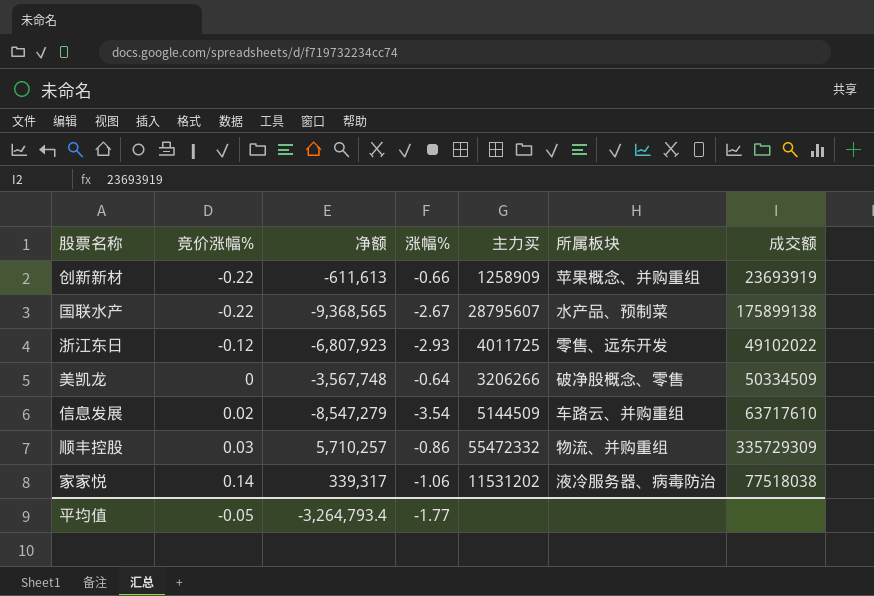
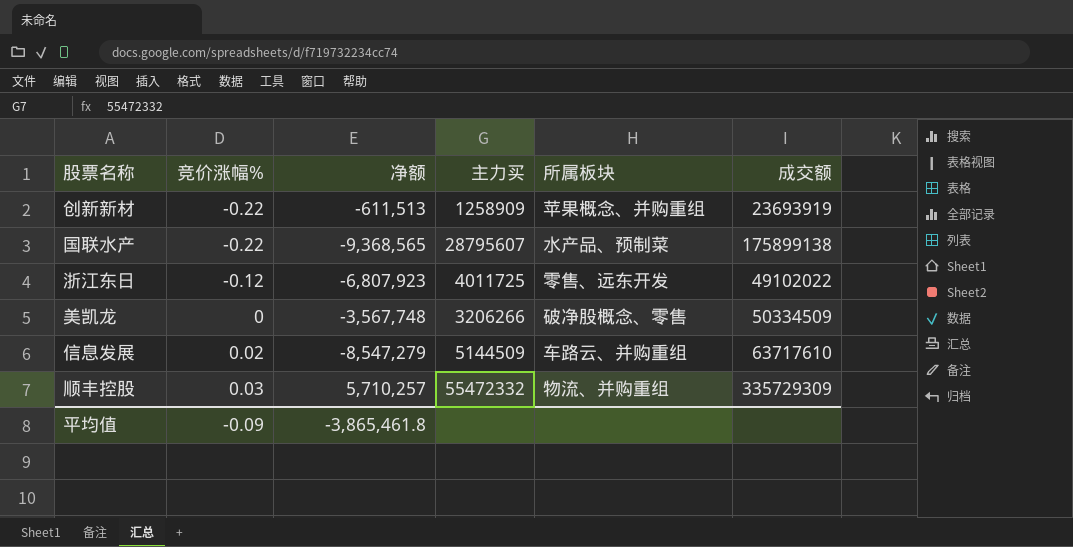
column 涨幅% | position: 4 -> none
row 家家悦: 0.14 | 339,317 | -1.06 | 11531202 | 液冷服务器、病毒防治 | 77518038 -> none
创新新材 | 净额: -611,613 -> -611,513
平均值 | 竞价涨幅%: -0.05 -> -0.09
平均值 | 净额: -3,264,793.4 -> -3,865,461.8

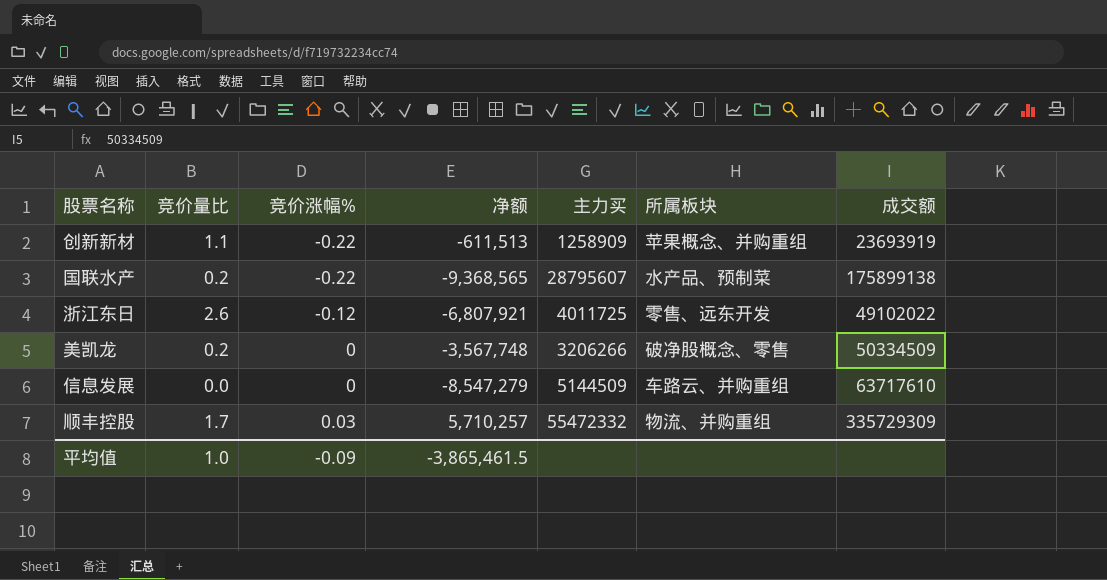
column 竞价量比 | position: none -> 2
浙江东日 | 净额: -6,807,923 -> -6,807,921
信息发展 | 竞价涨幅%: 0.02 -> 0
平均值 | 净额: -3,865,461.8 -> -3,865,461.5

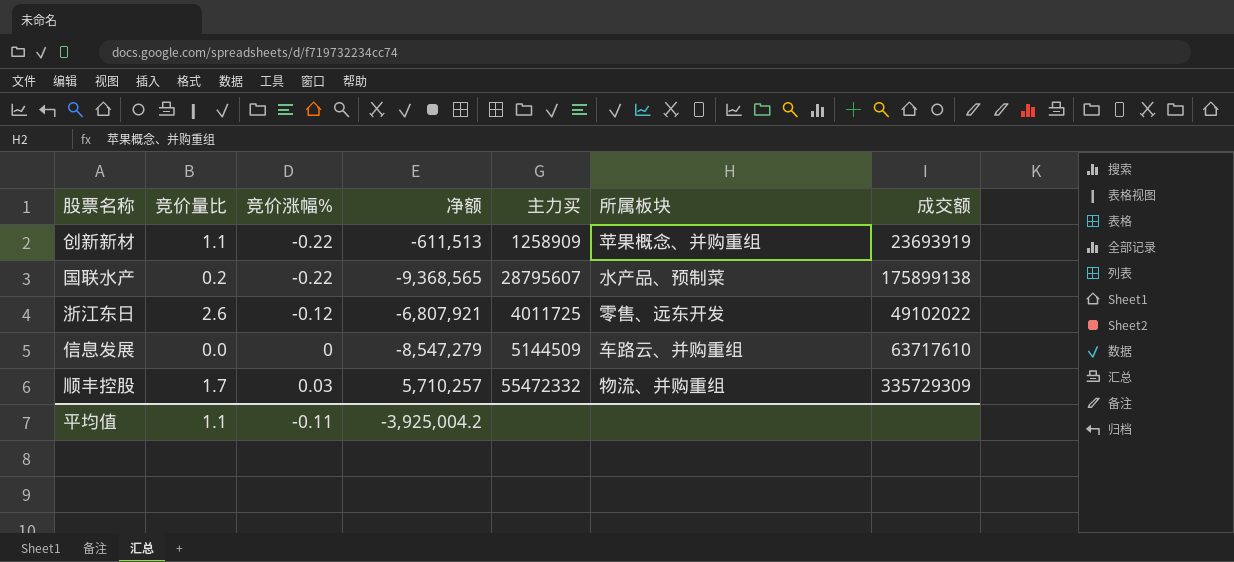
row 美凯龙: 0.2 | 0 | -3,567,748 | 3206266 | 破净股概念、零售 | 50334509 -> none
平均值 | 竞价量比: 1.0 -> 1.1
平均值 | 竞价涨幅%: -0.09 -> -0.11
平均值 | 净额: -3,865,461.5 -> -3,925,004.2

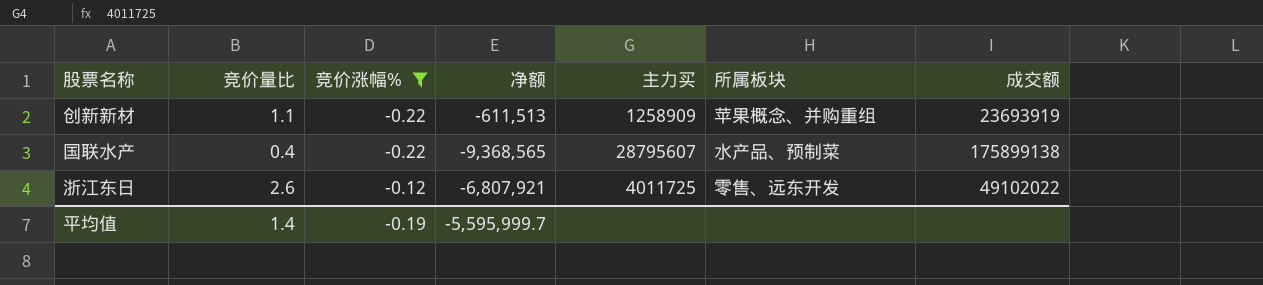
filter: none -> 竞价涨幅% <= -0.12
国联水产 | 竞价量比: 0.2 -> 0.4
平均值 | 竞价量比: 1.1 -> 1.4
平均值 | 竞价涨幅%: -0.11 -> -0.19
平均值 | 净额: -3,925,004.2 -> -5,595,999.7

